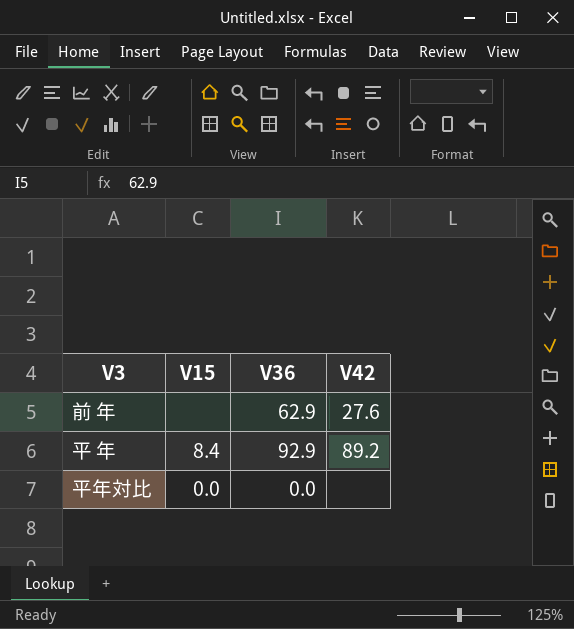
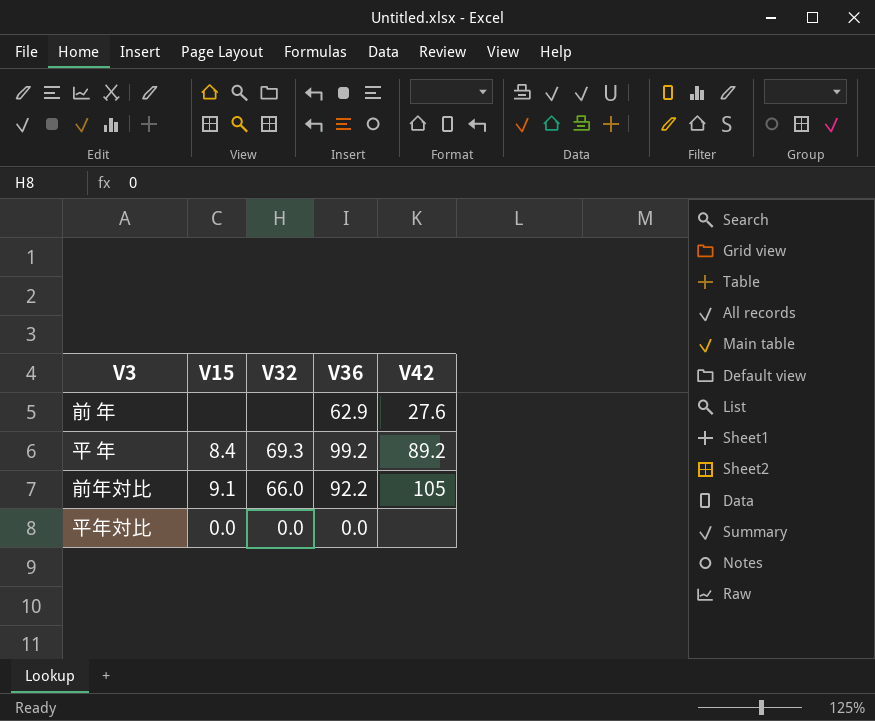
column V32 | position: none -> 3
平 年 | V36: 92.9 -> 99.2
row 前年対比: none -> 9.1 | 66.0 | 92.2 | 105

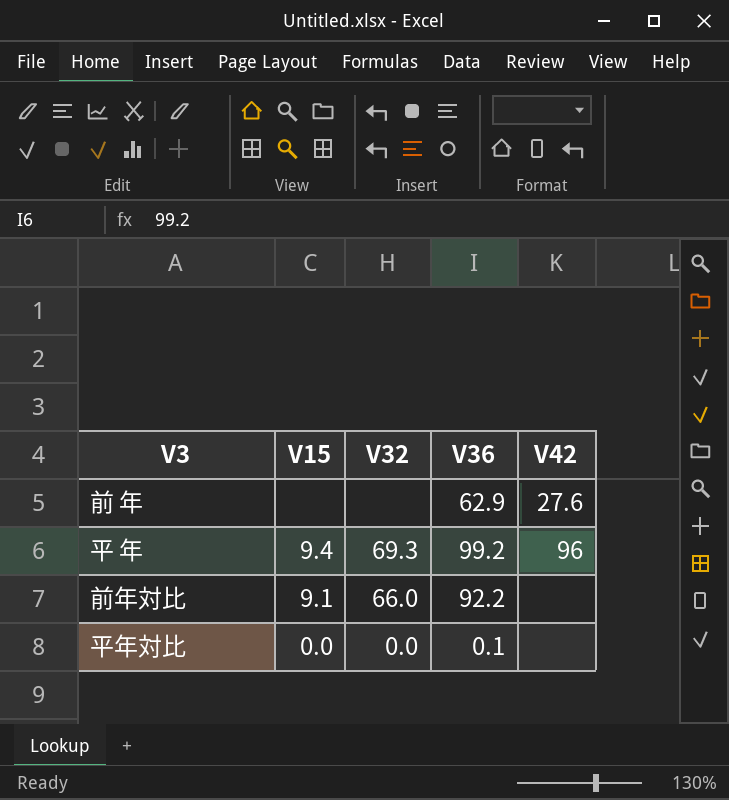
平 年 | V15: 8.4 -> 9.4
平 年 | V42: 89.2 -> 96
前年対比 | V42: 105 -> none
平年対比 | V36: 0.0 -> 0.1

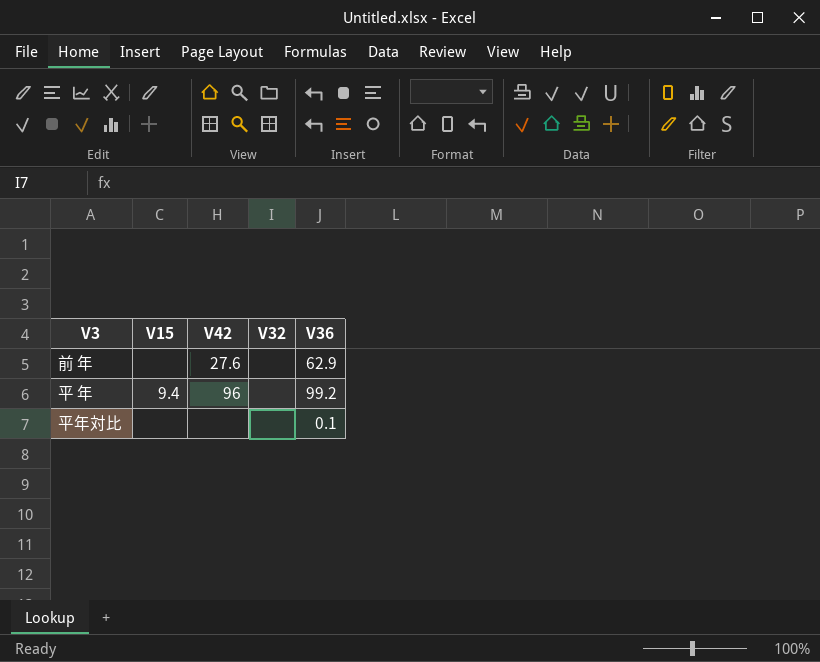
column V42 | position: 5 -> 3
row 前年対比: 9.1 | 66.0 | 92.2 | none -> none
平 年 | V32: 69.3 -> none
平年対比 | V15: 0.0 -> none
平年対比 | V32: 0.0 -> none

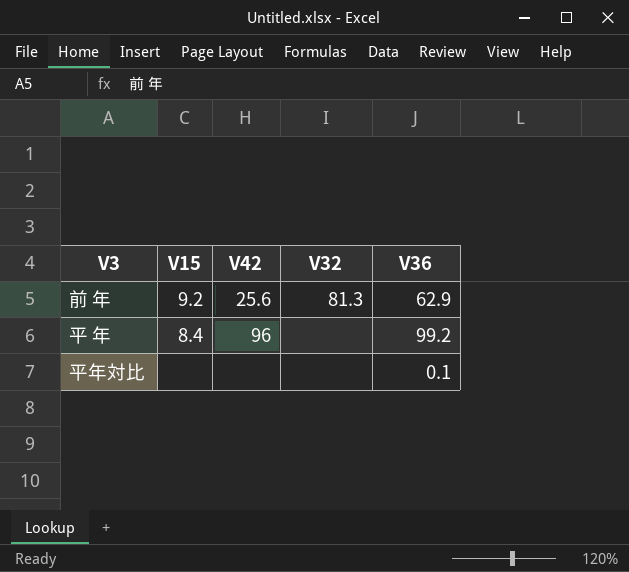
前 年 | V15: none -> 9.2
前 年 | V42: 27.6 -> 25.6
前 年 | V32: none -> 81.3
平 年 | V15: 9.4 -> 8.4

